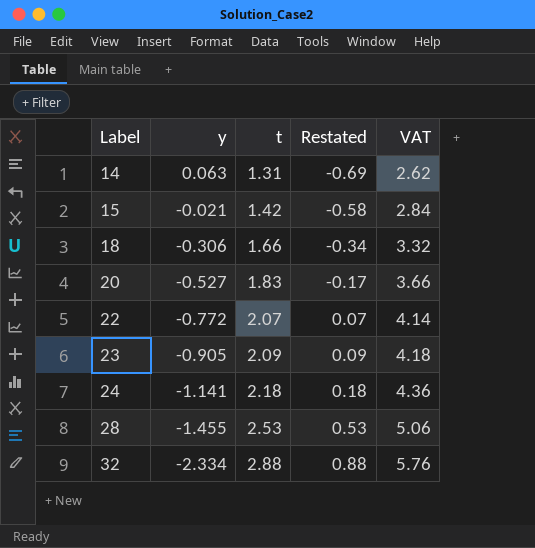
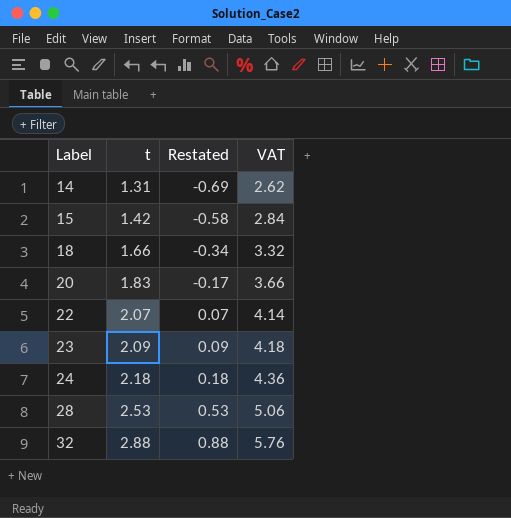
column y | position: 2 -> none

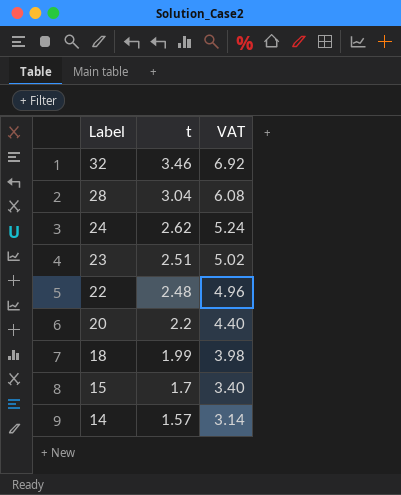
row order: Label ascending -> Label descending
column Restated | formula: [t] - 2 -> none
32 | t: 2.88 -> 3.46
32 | VAT: 5.76 -> 6.92
28 | t: 2.53 -> 3.04
28 | VAT: 5.06 -> 6.08
24 | t: 2.18 -> 2.62
24 | VAT: 4.36 -> 5.24
23 | t: 2.09 -> 2.51
23 | VAT: 4.18 -> 5.02
22 | t: 2.07 -> 2.48
22 | VAT: 4.14 -> 4.96
20 | t: 1.83 -> 2.2
20 | VAT: 3.66 -> 4.40
18 | t: 1.66 -> 1.99
18 | VAT: 3.32 -> 3.98
15 | t: 1.42 -> 1.7
15 | VAT: 2.84 -> 3.40
14 | t: 1.31 -> 1.57
14 | VAT: 2.62 -> 3.14

